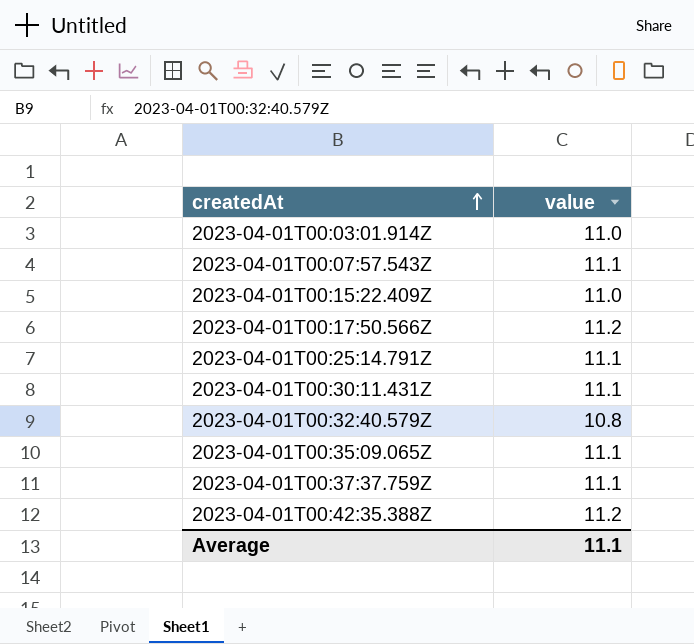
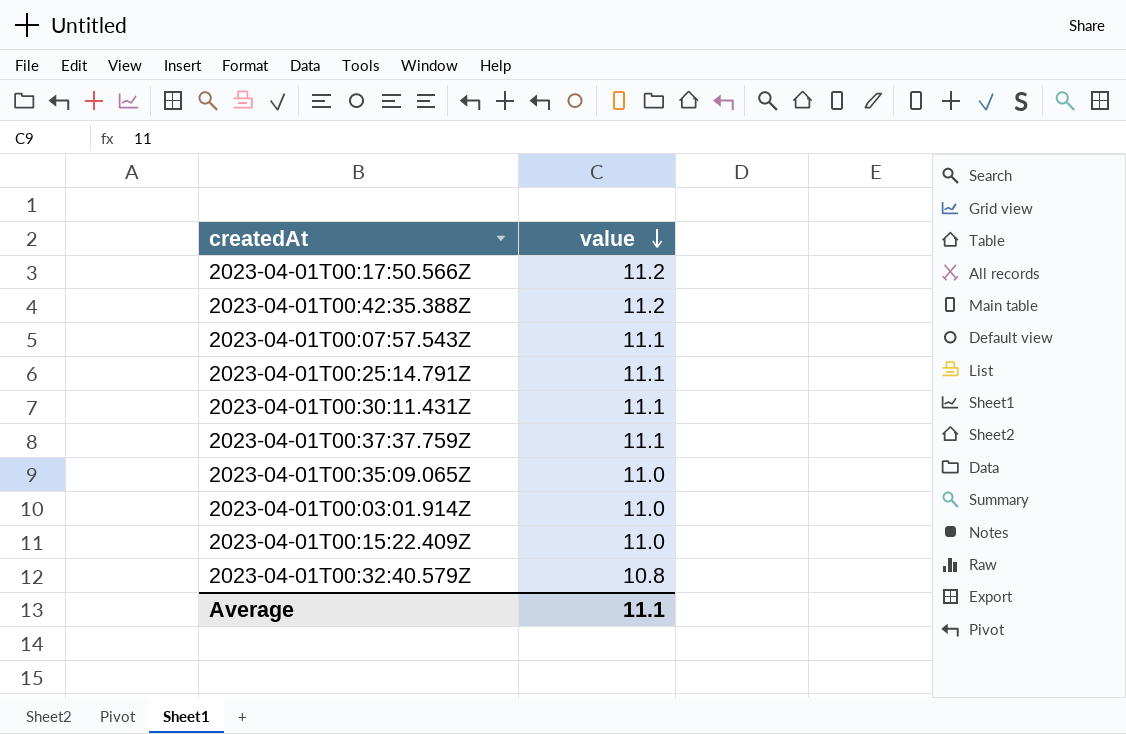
row order: createdAt ascending -> value descending
2023-04-01T00:35:09.065Z | value: 11.1 -> 11.0

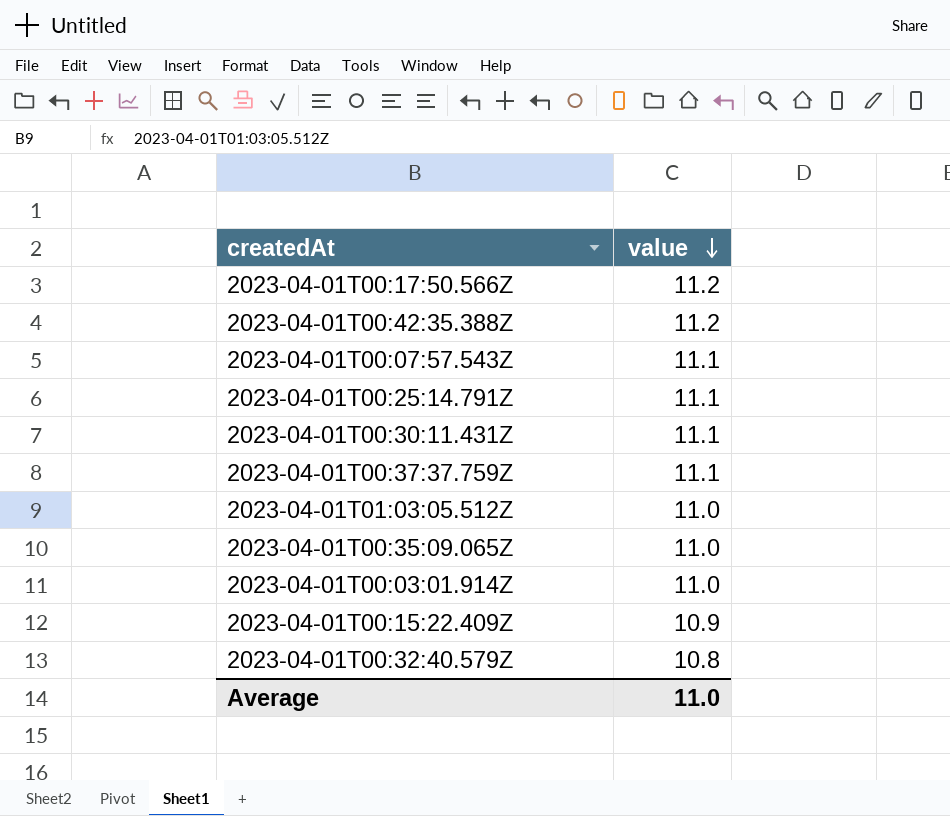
row 2023-04-01T01:03:05.512Z: none -> 11.0
2023-04-01T00:15:22.409Z | value: 11.0 -> 10.9
Average | value: 11.1 -> 11.0

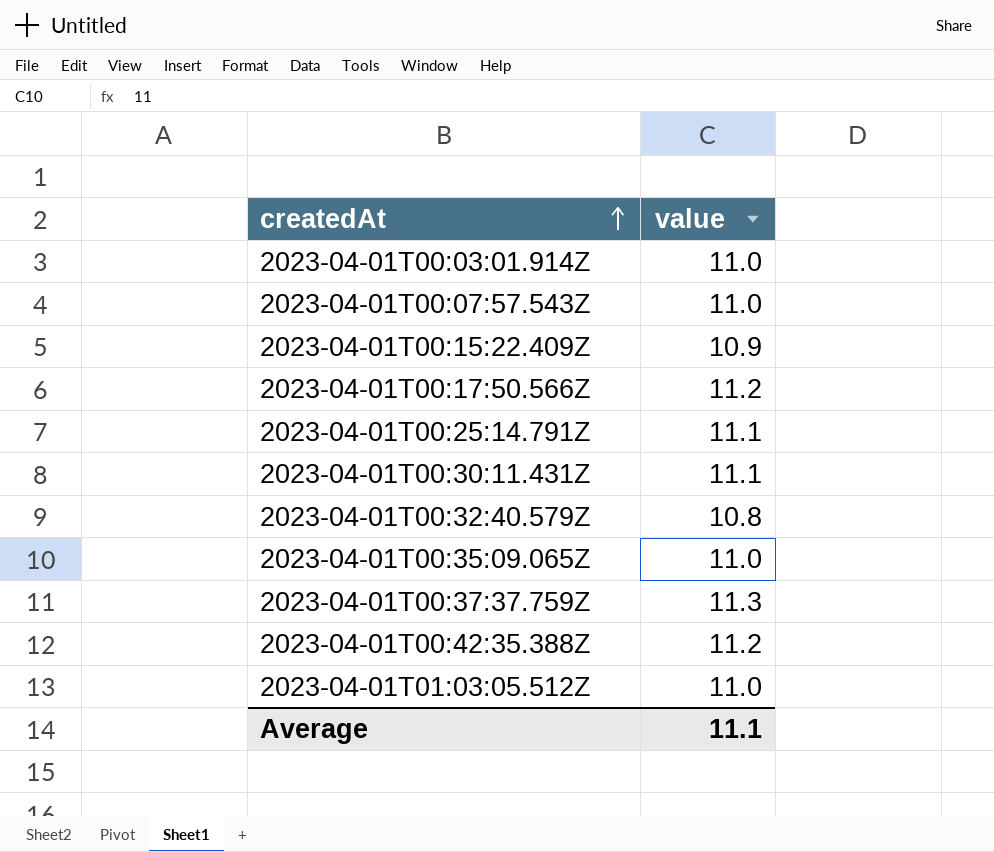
row order: value descending -> createdAt ascending
2023-04-01T00:07:57.543Z | value: 11.1 -> 11.0
2023-04-01T00:37:37.759Z | value: 11.1 -> 11.3
Average | value: 11.0 -> 11.1

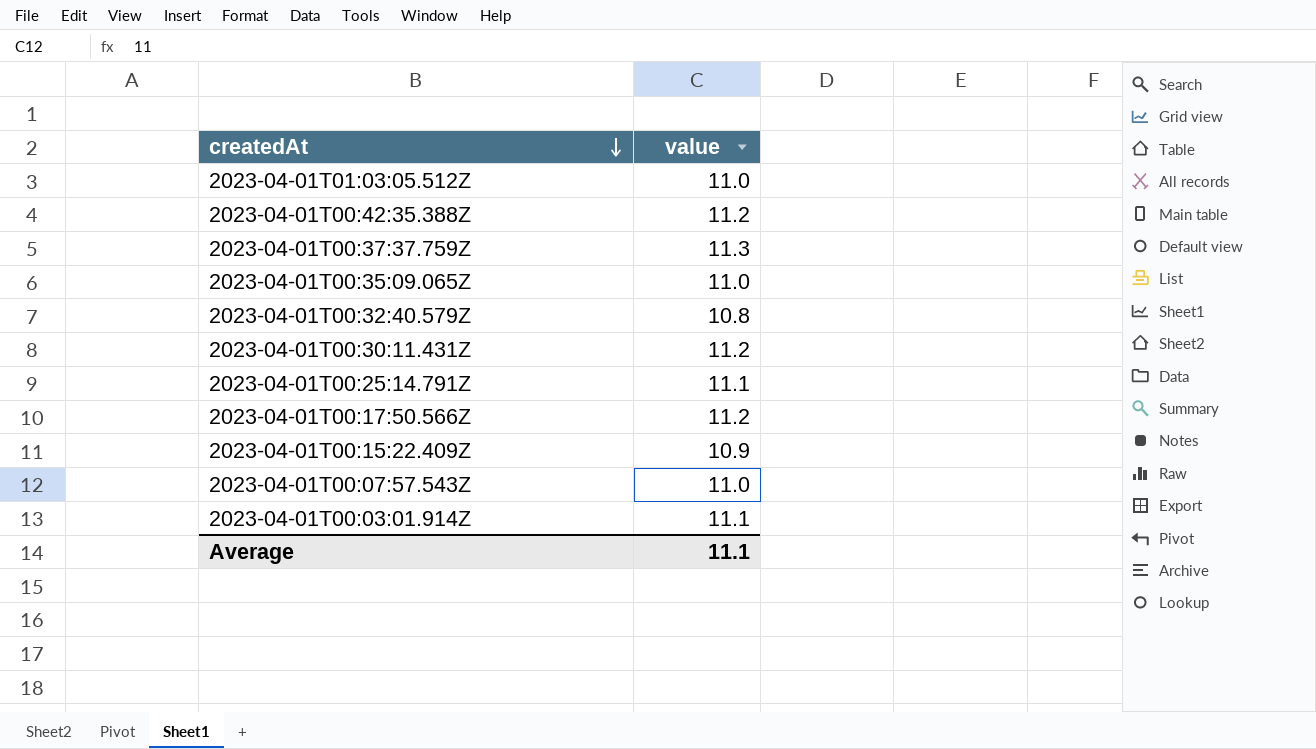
row order: createdAt ascending -> createdAt descending
2023-04-01T00:30:11.431Z | value: 11.1 -> 11.2
2023-04-01T00:03:01.914Z | value: 11.0 -> 11.1

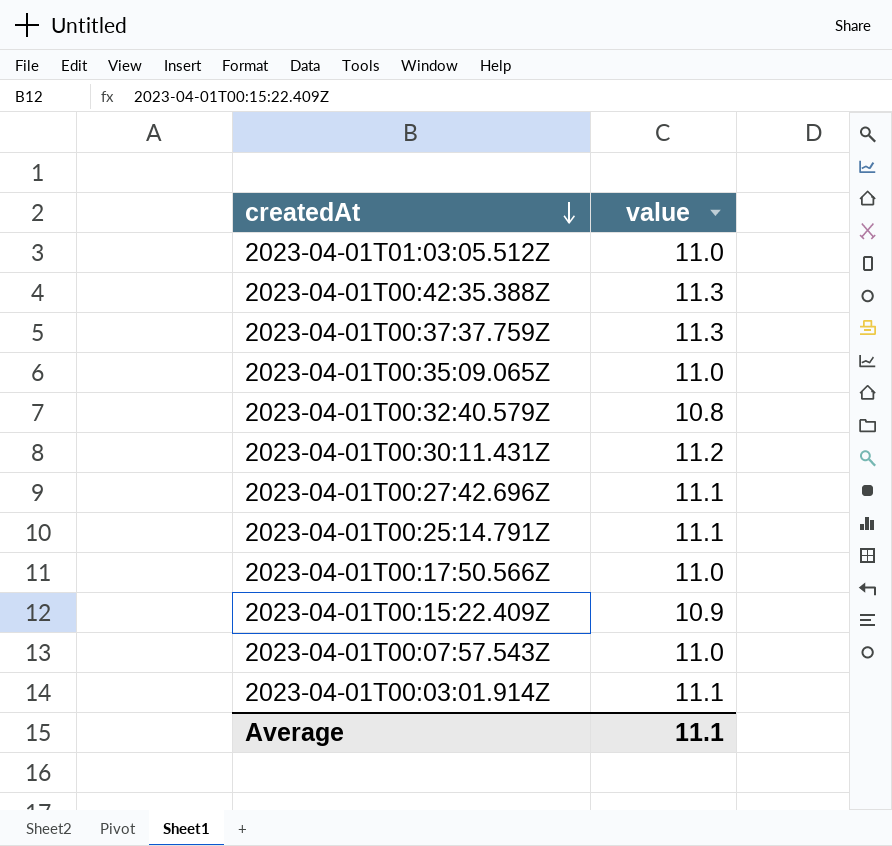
2023-04-01T00:42:35.388Z | value: 11.2 -> 11.3
row 2023-04-01T00:27:42.696Z: none -> 11.1
2023-04-01T00:17:50.566Z | value: 11.2 -> 11.0

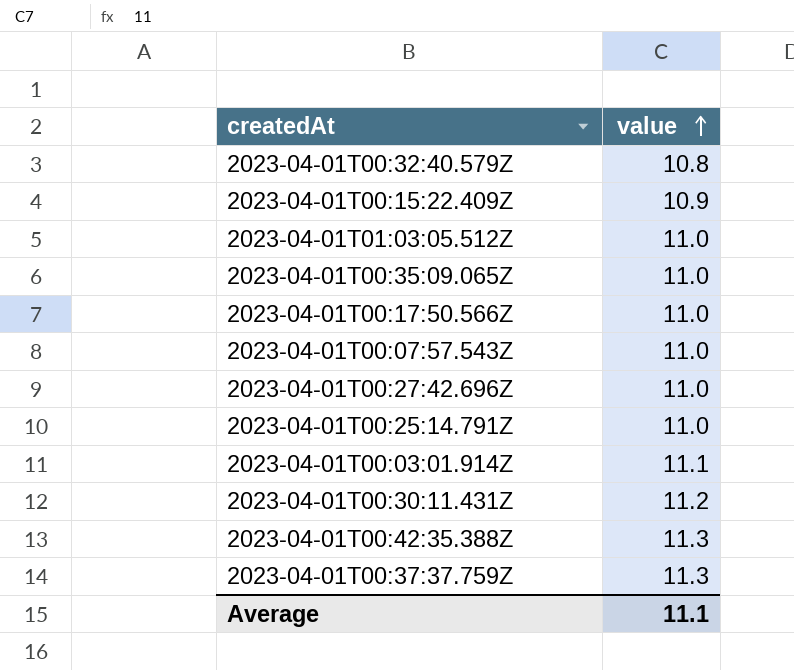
row order: createdAt descending -> value ascending
2023-04-01T00:27:42.696Z | value: 11.1 -> 11.0
2023-04-01T00:25:14.791Z | value: 11.1 -> 11.0

